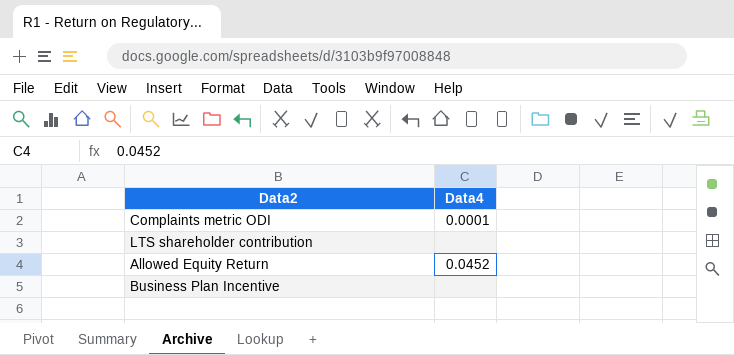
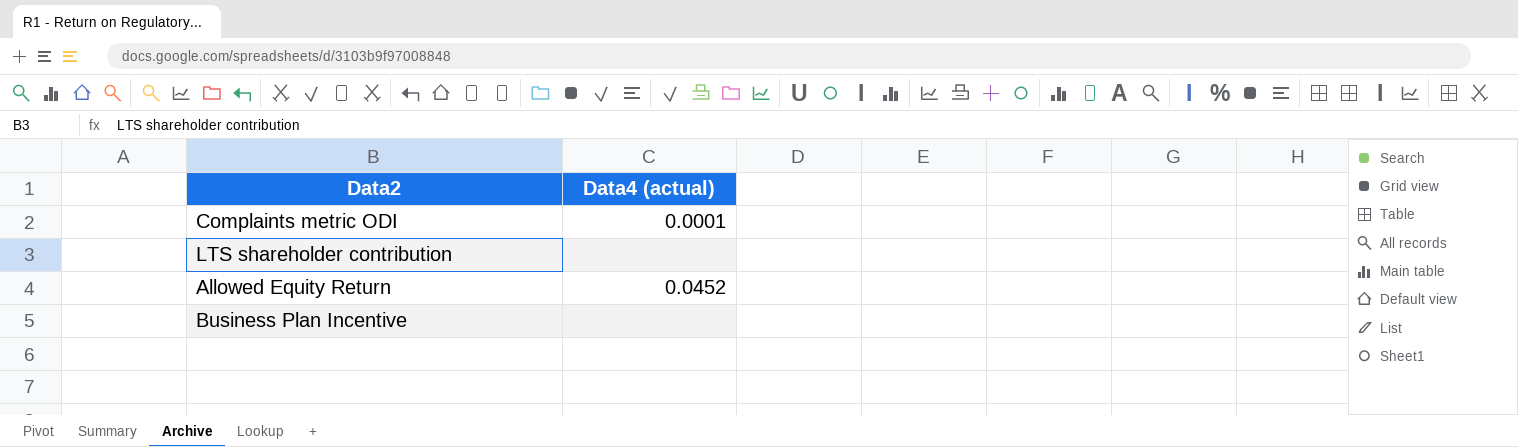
column name: Data4 -> Data4 (actual)

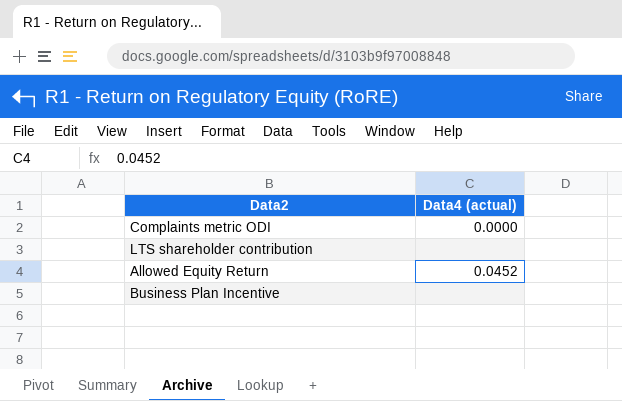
Complaints metric ODI | Data4 (actual): 0.0001 -> 0.0000

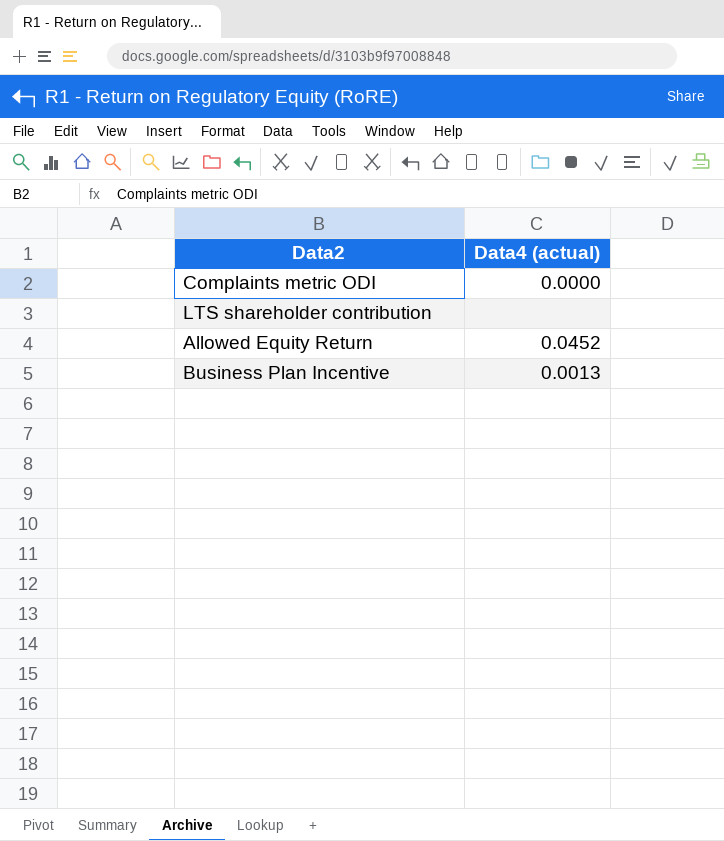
Business Plan Incentive | Data4 (actual): none -> 0.0013

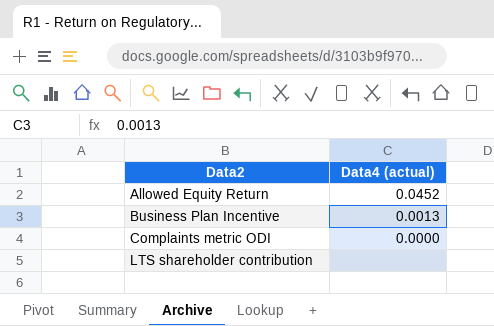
row order: none -> Data2 ascending

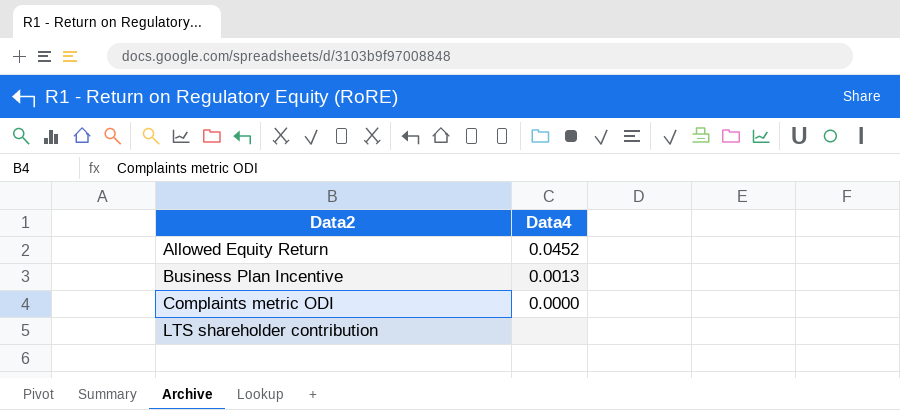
column name: Data4 (actual) -> Data4

